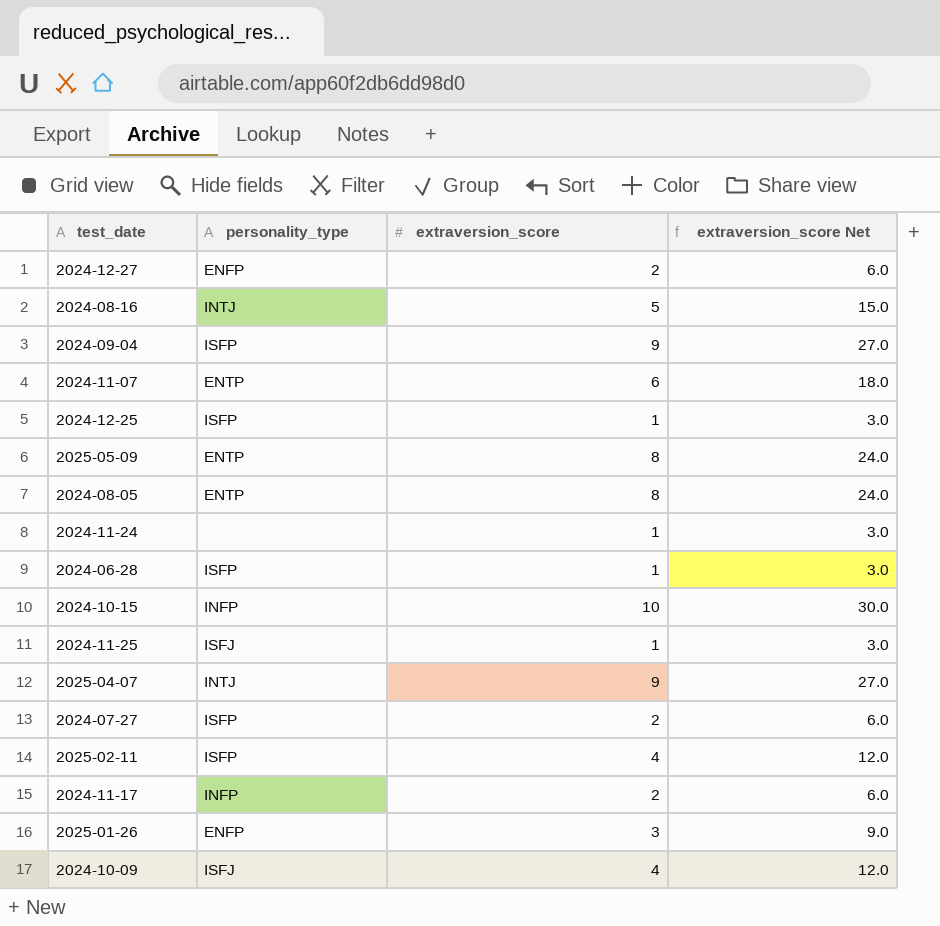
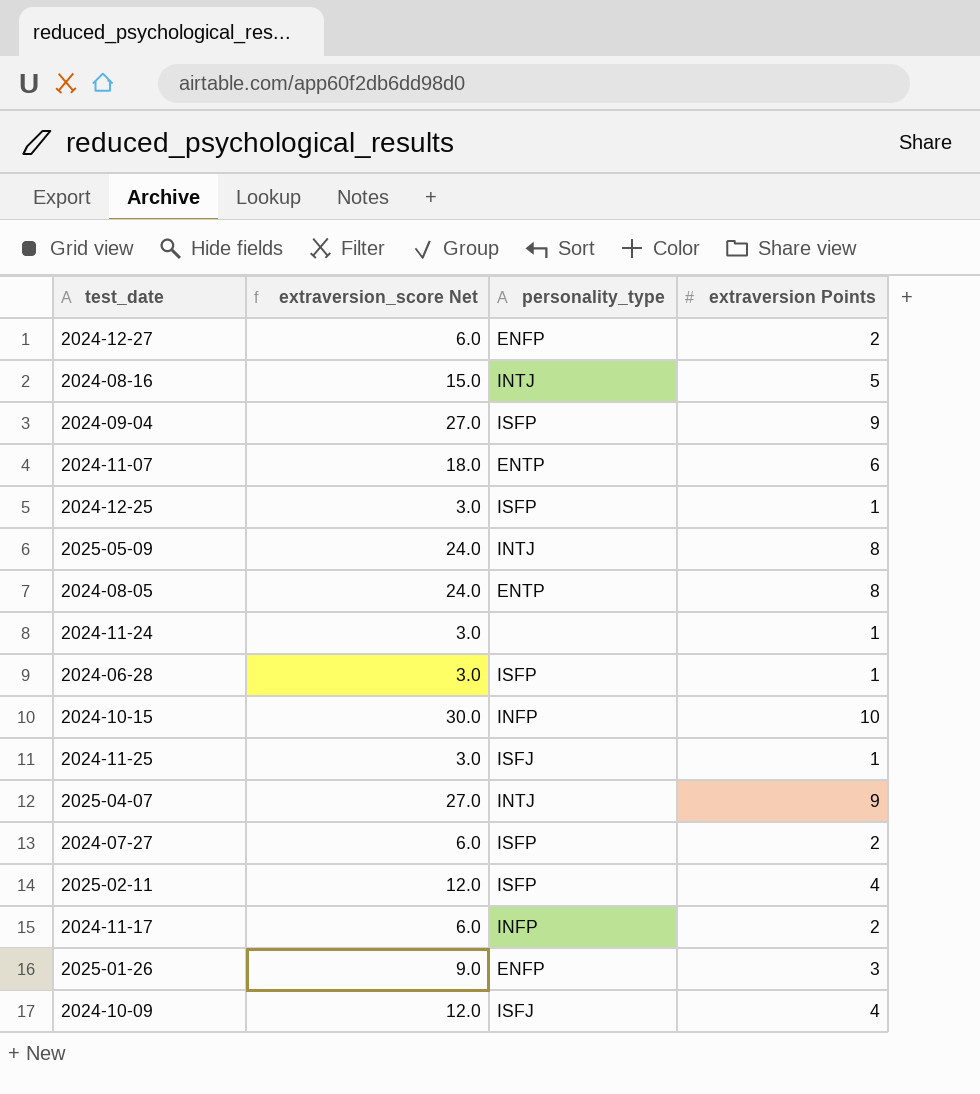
column extraversion_score Net | position: 4 -> 2
column name: extraversion_score -> extraversion Points
2025-05-09 | personality_type: ENTP -> INTJ

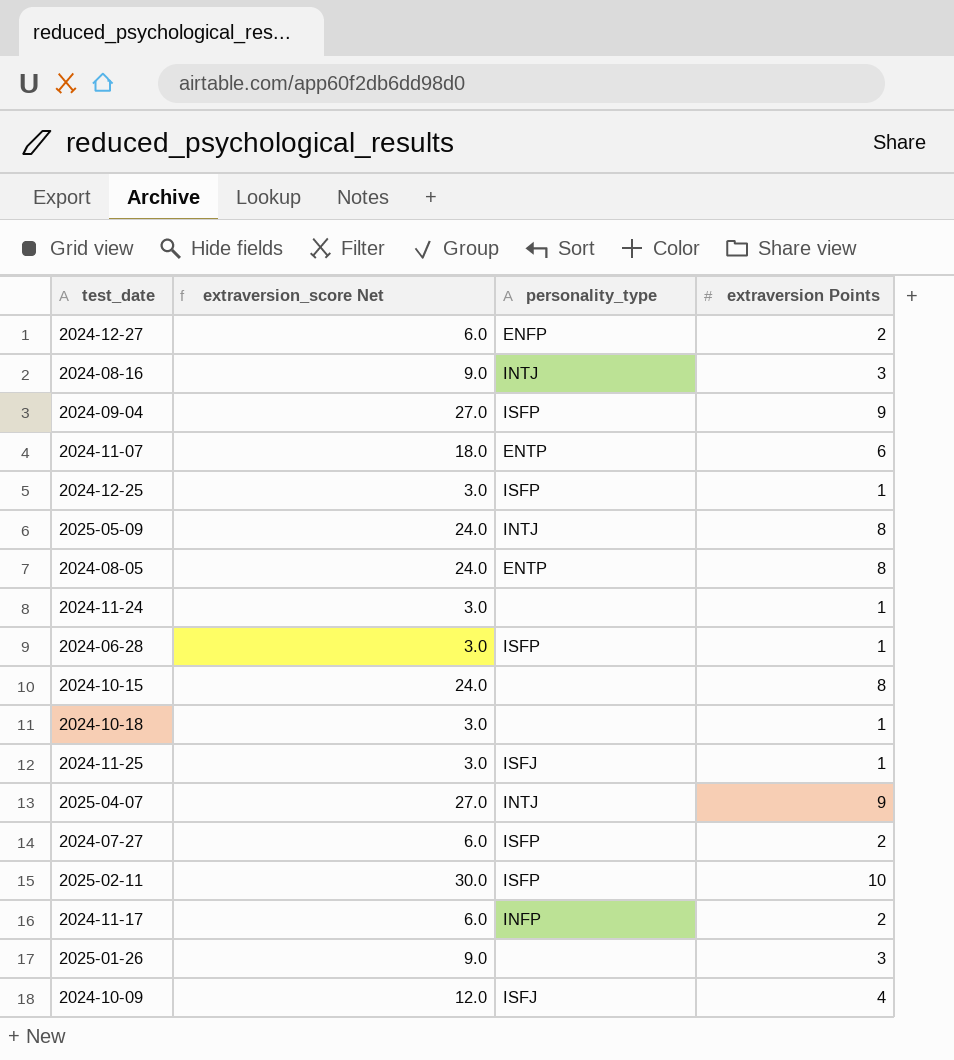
2024-08-16 | extraversion_score Net: 15.0 -> 9.0
2024-08-16 | extraversion Points: 5 -> 3
2024-10-15 | extraversion_score Net: 30.0 -> 24.0
2024-10-15 | personality_type: INFP -> none
2024-10-15 | extraversion Points: 10 -> 8
row 2024-10-18: none -> 3.0 | none | 1
2025-02-11 | extraversion_score Net: 12.0 -> 30.0
2025-02-11 | extraversion Points: 4 -> 10
2025-01-26 | personality_type: ENFP -> none

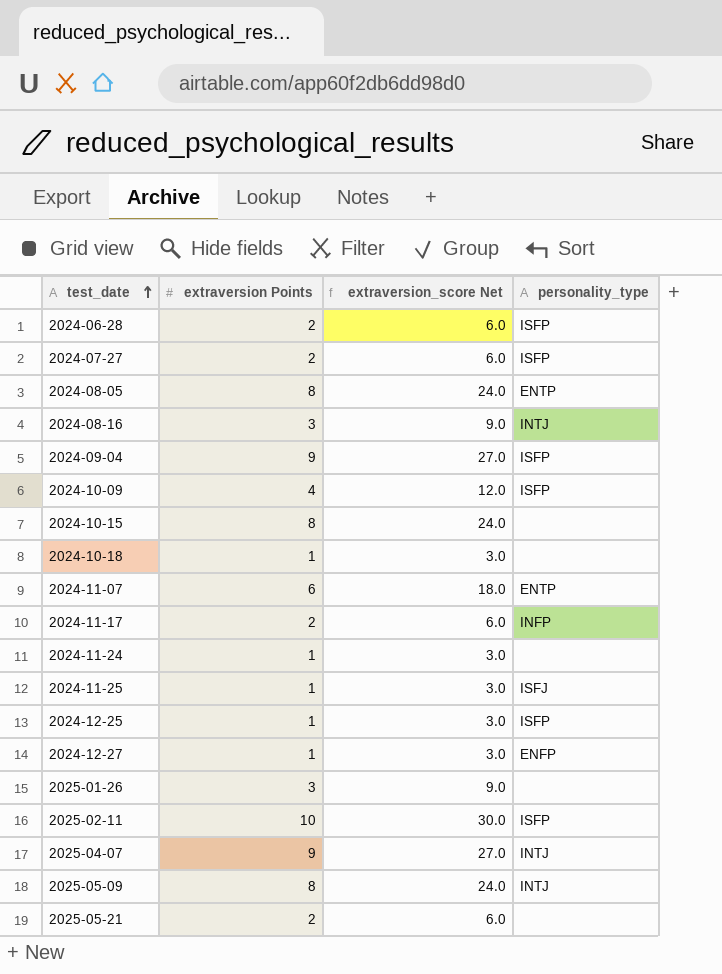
row order: none -> test_date ascending
column extraversion Points | position: 4 -> 2
2024-06-28 | extraversion Points: 1 -> 2
2024-06-28 | extraversion_score Net: 3.0 -> 6.0
2024-10-09 | personality_type: ISFJ -> ISFP
2024-12-27 | extraversion Points: 2 -> 1
2024-12-27 | extraversion_score Net: 6.0 -> 3.0
row 2025-05-21: none -> 2 | 6.0 | none

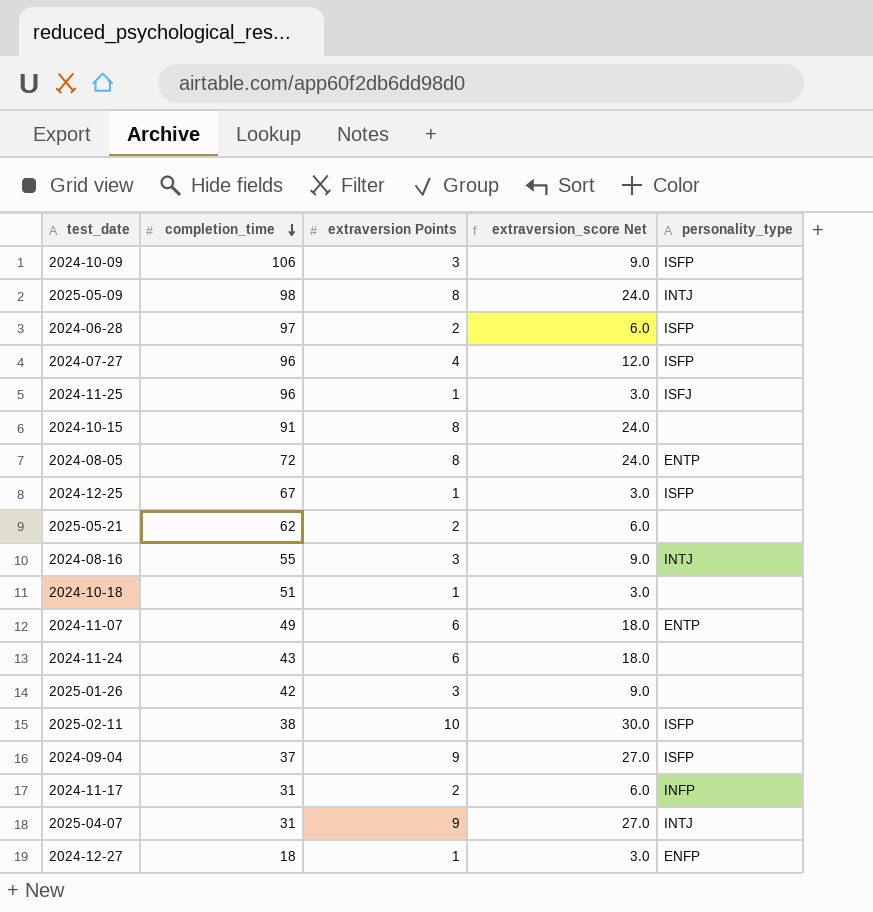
row order: test_date ascending -> completion_time descending
column completion_time | position: none -> 2
2024-10-09 | extraversion Points: 4 -> 3
2024-10-09 | extraversion_score Net: 12.0 -> 9.0
2024-07-27 | extraversion Points: 2 -> 4
2024-07-27 | extraversion_score Net: 6.0 -> 12.0
2024-11-24 | extraversion Points: 1 -> 6
2024-11-24 | extraversion_score Net: 3.0 -> 18.0

